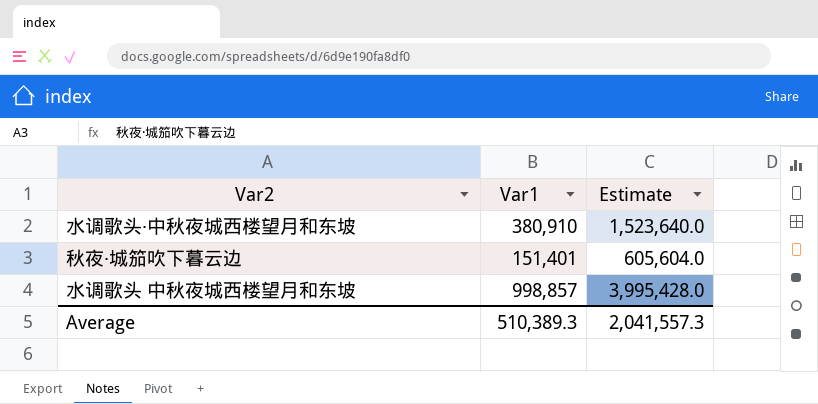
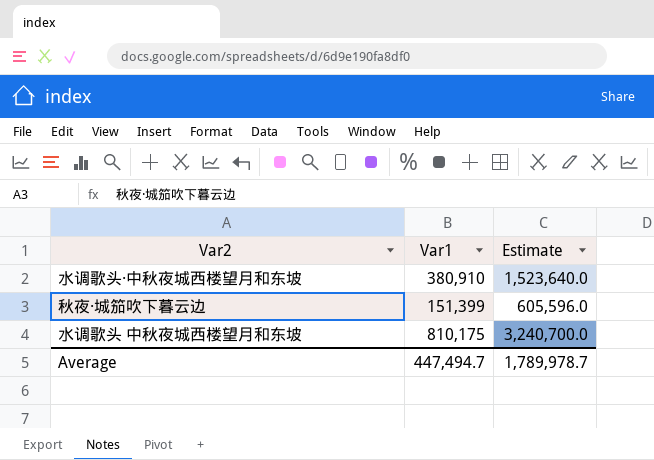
秋夜·城笳吹下暮云边 | Var1: 151,401 -> 151,399
秋夜·城笳吹下暮云边 | Estimate: 605,604.0 -> 605,596.0
水调歌头 中秋夜城西楼望月和东坡 | Var1: 998,857 -> 810,175
水调歌头 中秋夜城西楼望月和东坡 | Estimate: 3,995,428.0 -> 3,240,700.0
Average | Var1: 510,389.3 -> 447,494.7
Average | Estimate: 2,041,557.3 -> 1,789,978.7

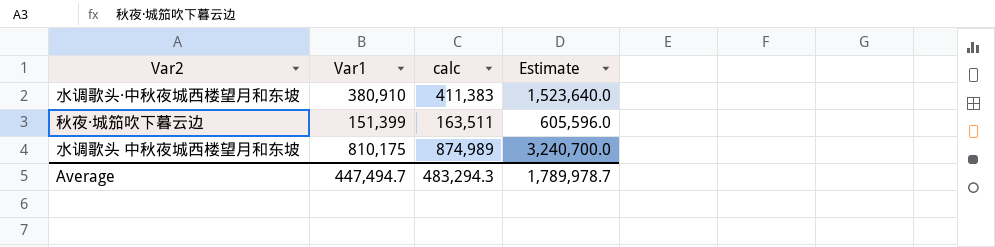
column calc | formula: none -> [Var1] * 1.08

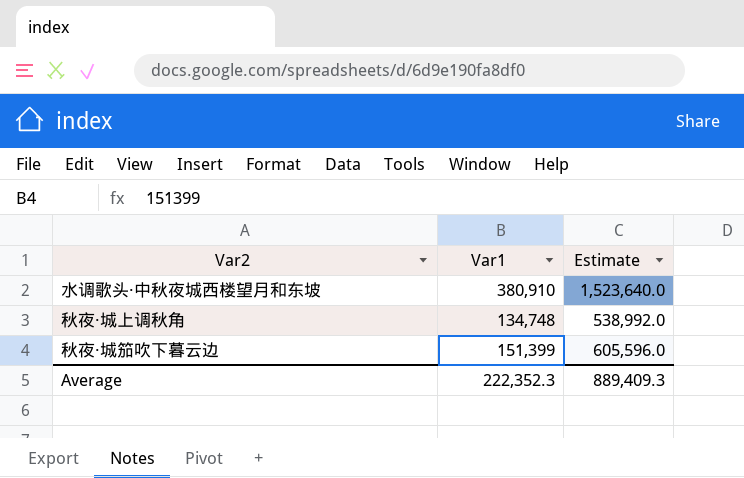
column calc | formula: [Var1] * 1.08 -> none
row 水调歌头 中秋夜城西楼望月和东坡: 810,175 | 874,989 | 3,240,700.0 -> none
row 秋夜·城上调秋角: none -> 134,748 | 538,992.0
Average | Var1: 447,494.7 -> 222,352.3
Average | Estimate: 1,789,978.7 -> 889,409.3

